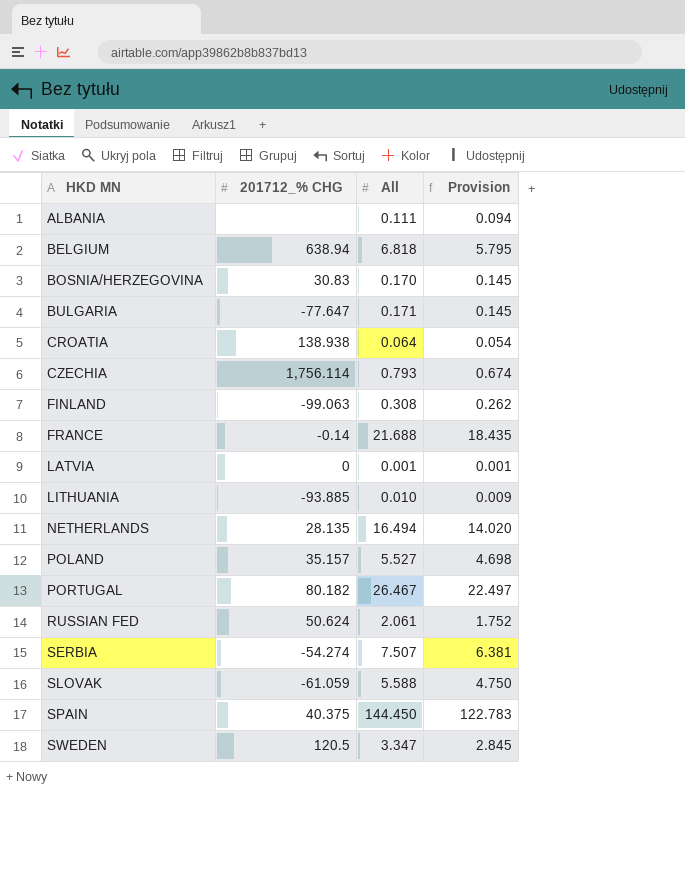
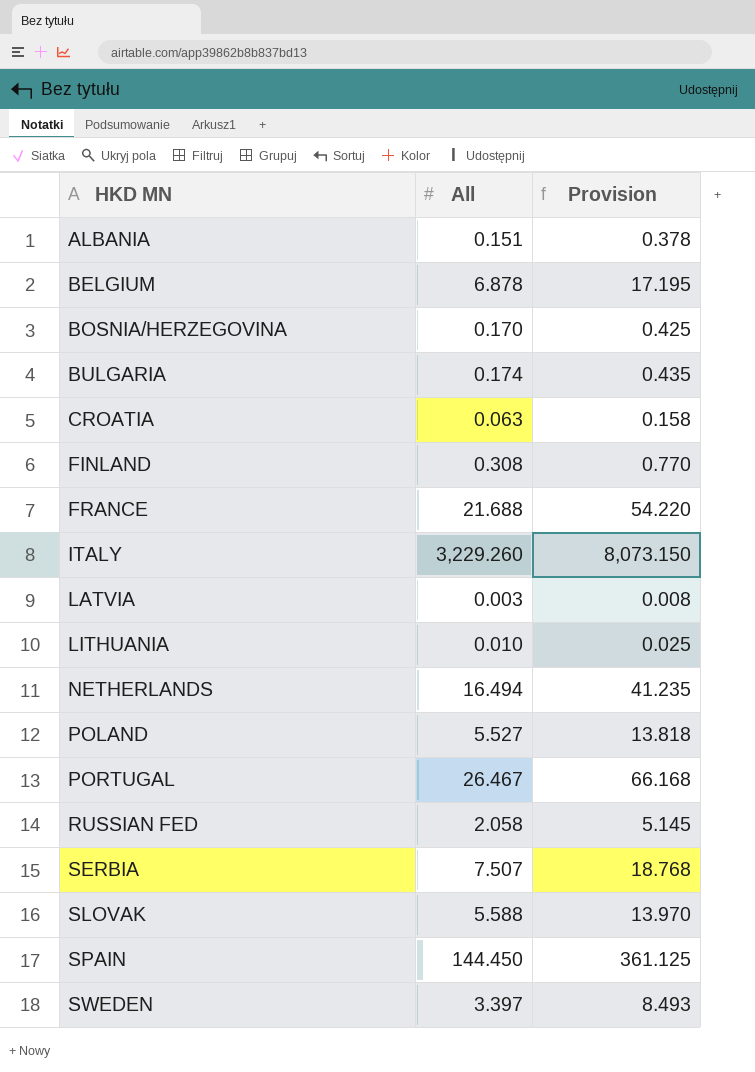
column 201712_% CHG | position: 2 -> none
column Provision | formula: [All] * 0.85 -> [All] * 2.5
row CZECHIA: 1,756.114 | 0.793 | 0.674 -> none
ALBANIA | All: 0.111 -> 0.151
BELGIUM | All: 6.818 -> 6.878
BULGARIA | All: 0.171 -> 0.174
CROATIA | All: 0.064 -> 0.063
row ITALY: none -> 3,229.260 | 8,073.150
LATVIA | All: 0.001 -> 0.003
RUSSIAN FED | All: 2.061 -> 2.058
SWEDEN | All: 3.347 -> 3.397

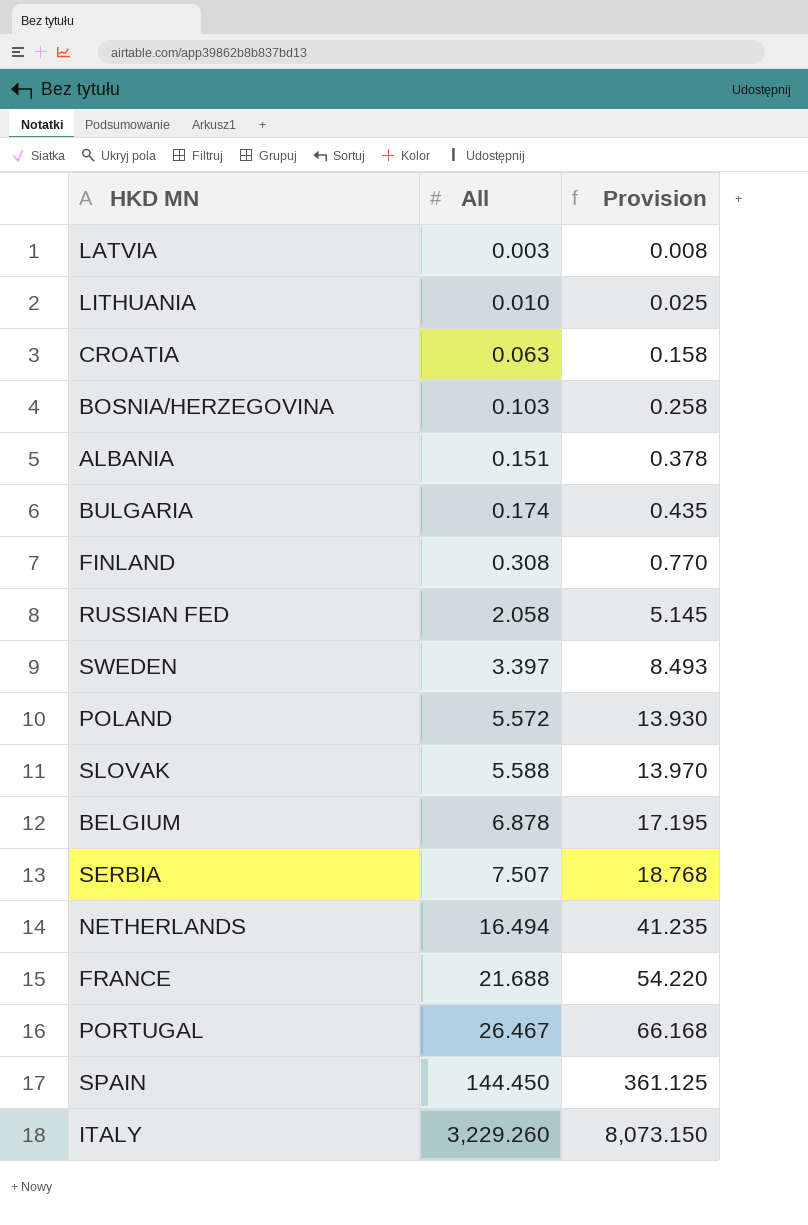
row order: HKD MN ascending -> All ascending
BOSNIA/HERZEGOVINA | All: 0.170 -> 0.103
BOSNIA/HERZEGOVINA | Provision: 0.425 -> 0.258
POLAND | All: 5.527 -> 5.572
POLAND | Provision: 13.818 -> 13.930

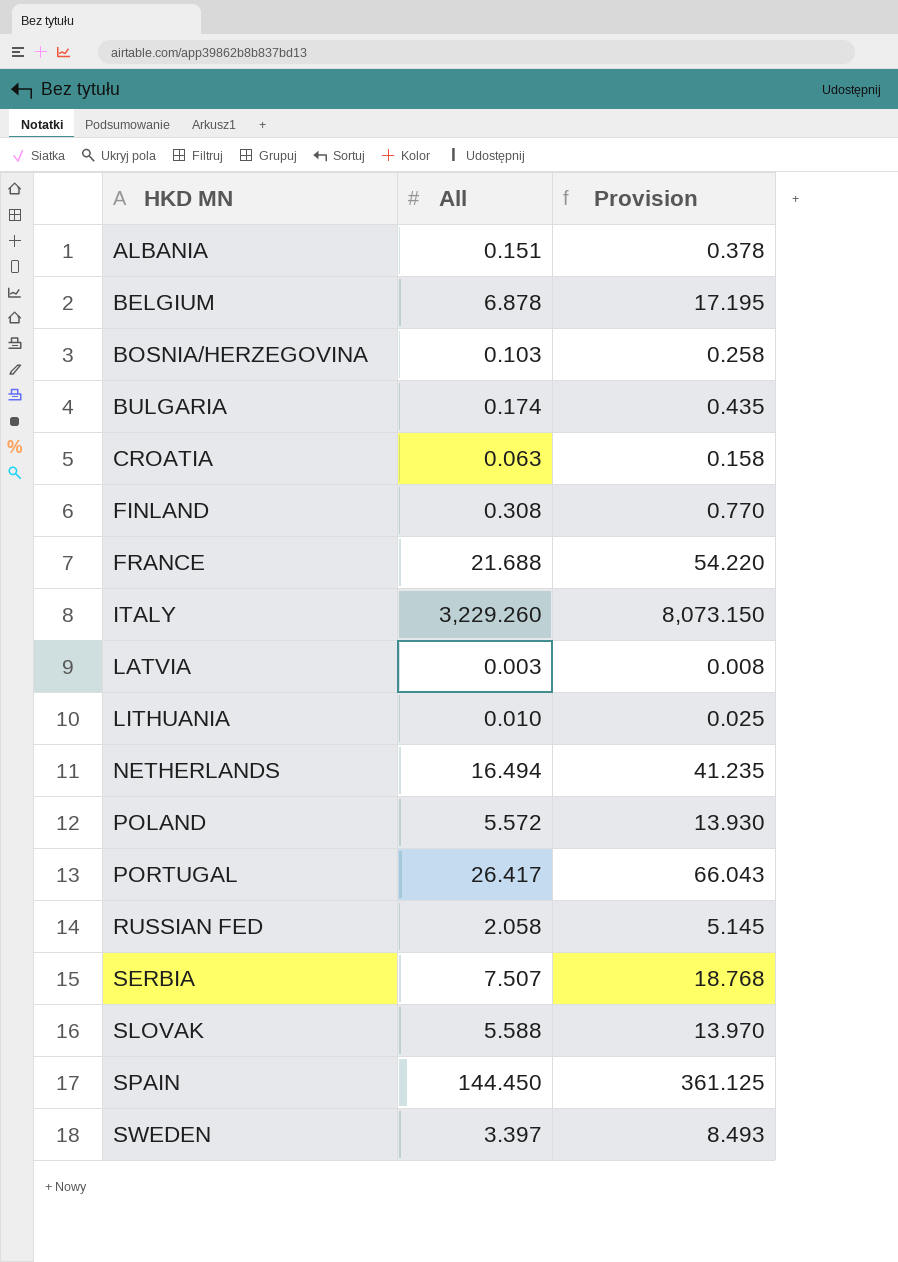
row order: All ascending -> HKD MN ascending
PORTUGAL | All: 26.467 -> 26.417
PORTUGAL | Provision: 66.168 -> 66.043

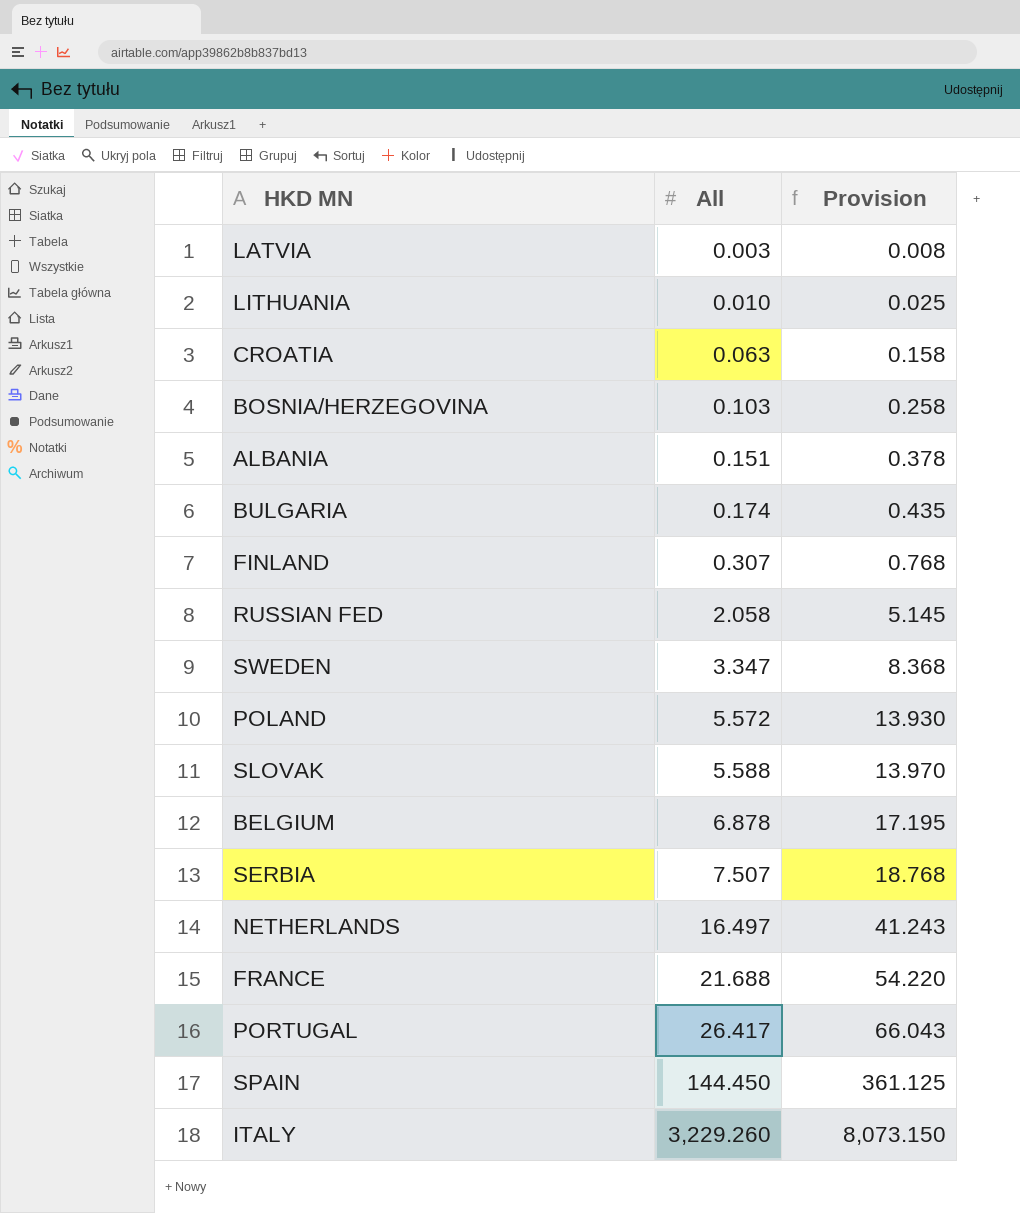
row order: HKD MN ascending -> All ascending
FINLAND | All: 0.308 -> 0.307
FINLAND | Provision: 0.770 -> 0.768
SWEDEN | All: 3.397 -> 3.347
SWEDEN | Provision: 8.493 -> 8.368
NETHERLANDS | All: 16.494 -> 16.497
NETHERLANDS | Provision: 41.235 -> 41.243

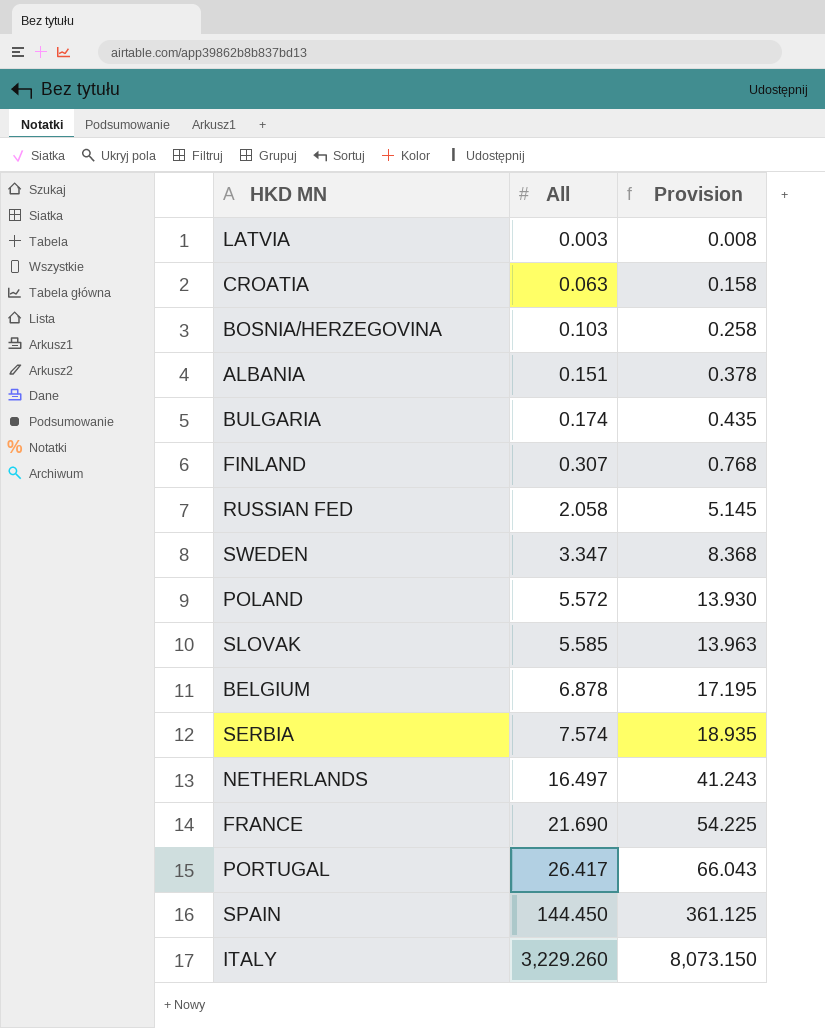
row LITHUANIA: 0.010 | 0.025 -> none
SLOVAK | All: 5.588 -> 5.585
SLOVAK | Provision: 13.970 -> 13.963
SERBIA | All: 7.507 -> 7.574
SERBIA | Provision: 18.768 -> 18.935
FRANCE | All: 21.688 -> 21.690
FRANCE | Provision: 54.220 -> 54.225

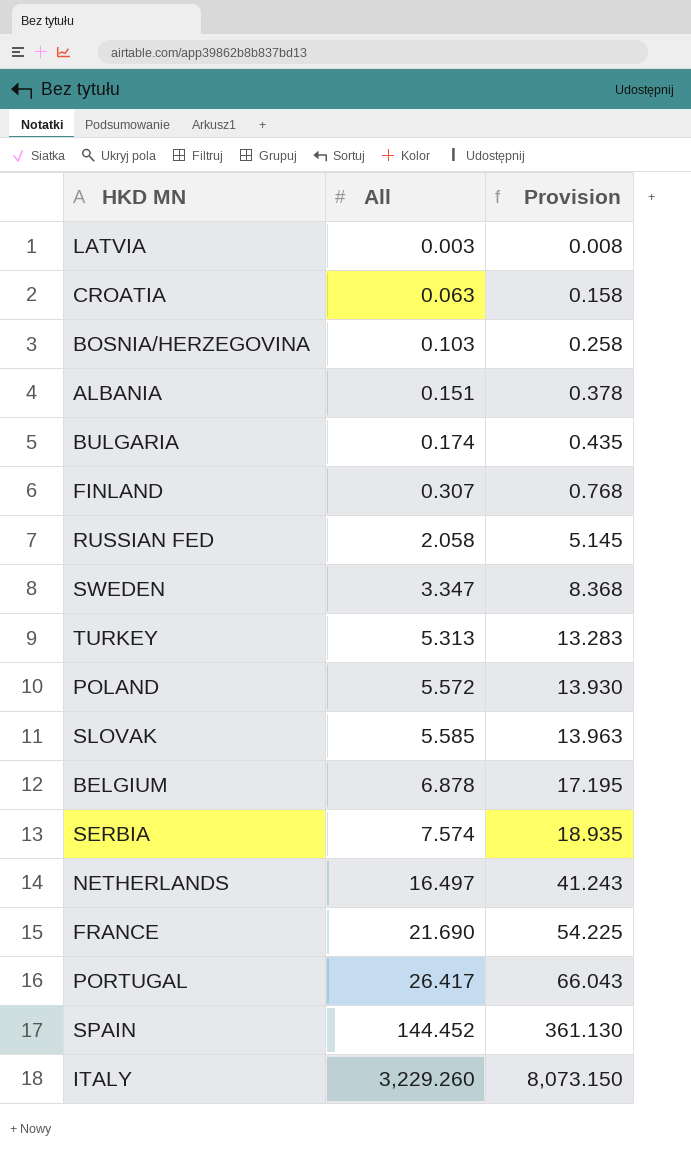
row TURKEY: none -> 5.313 | 13.283
SPAIN | All: 144.450 -> 144.452
SPAIN | Provision: 361.125 -> 361.130

